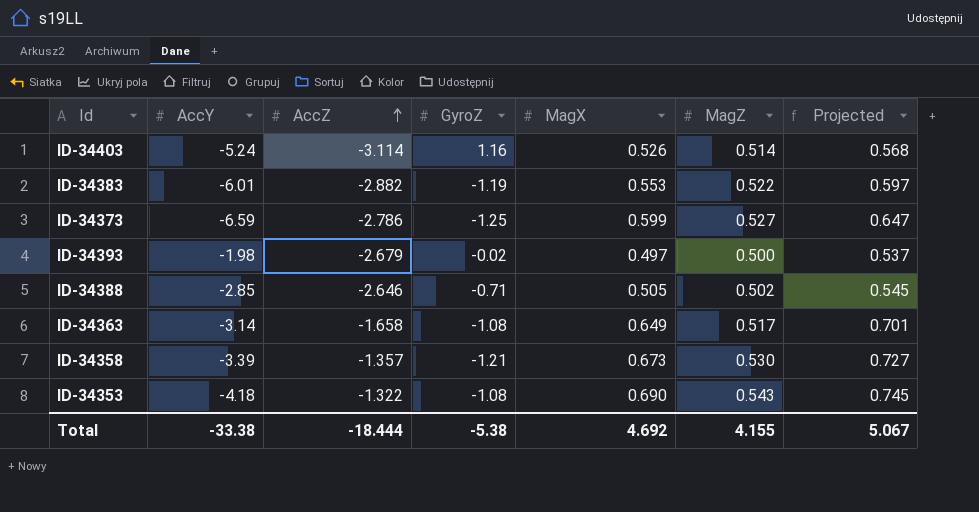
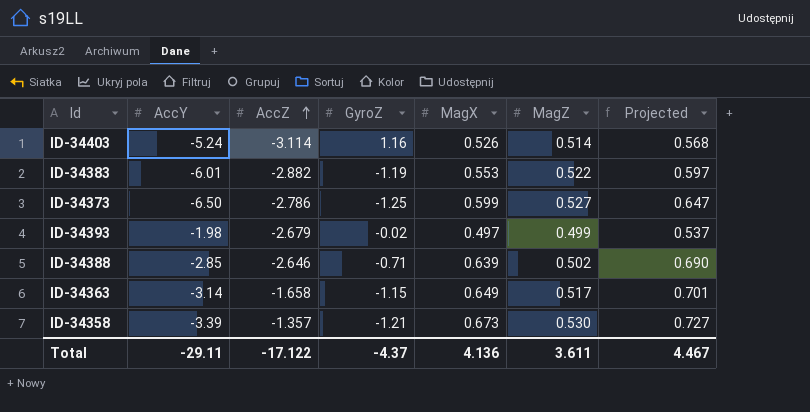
row ID-34353: -4.18 | -1.322 | -1.08 | 0.690 | 0.543 | 0.745 -> none
ID-34373 | AccY: -6.59 -> -6.50
ID-34393 | MagZ: 0.500 -> 0.499
ID-34388 | MagX: 0.505 -> 0.639
ID-34388 | Projected: 0.545 -> 0.690
ID-34363 | GyroZ: -1.08 -> -1.15
Total | AccY: -33.38 -> -29.11
Total | AccZ: -18.444 -> -17.122
Total | GyroZ: -5.38 -> -4.37
Total | MagX: 4.692 -> 4.136
Total | MagZ: 4.155 -> 3.611
Total | Projected: 5.067 -> 4.467

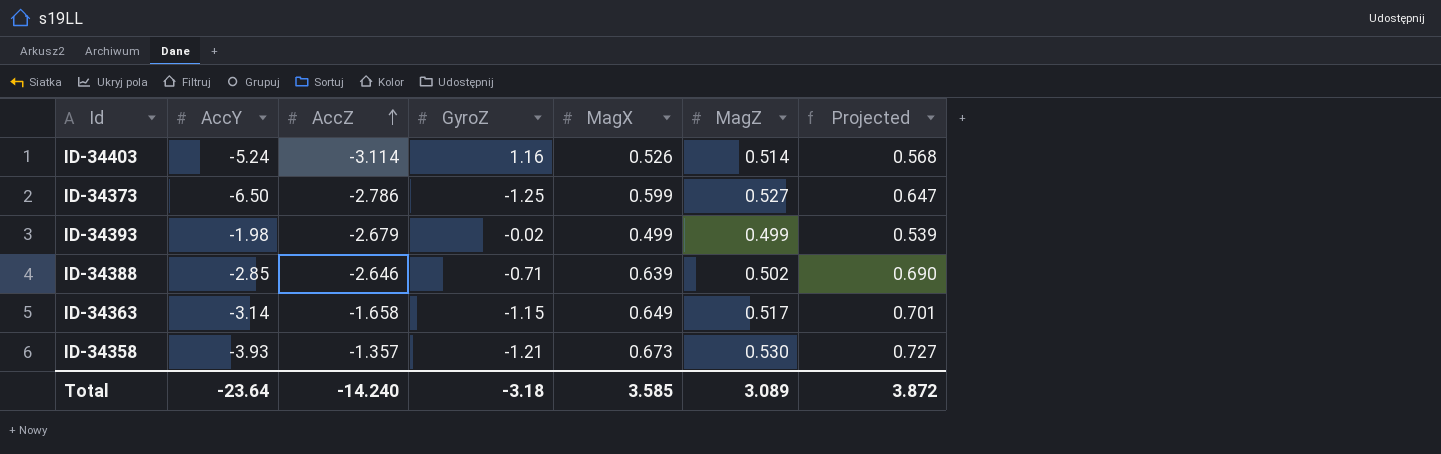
row ID-34383: -6.01 | -2.882 | -1.19 | 0.553 | 0.522 | 0.597 -> none
ID-34393 | MagX: 0.497 -> 0.499
ID-34393 | Projected: 0.537 -> 0.539
ID-34358 | AccY: -3.39 -> -3.93
Total | AccY: -29.11 -> -23.64
Total | AccZ: -17.122 -> -14.240
Total | GyroZ: -4.37 -> -3.18
Total | MagX: 4.136 -> 3.585
Total | MagZ: 3.611 -> 3.089
Total | Projected: 4.467 -> 3.872

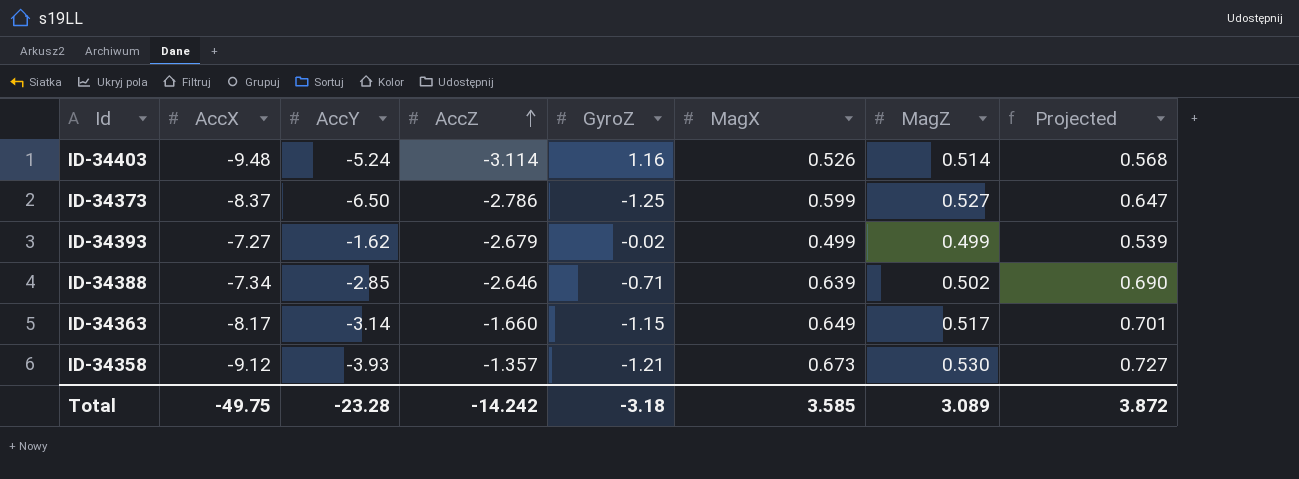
column AccX | position: none -> 2
ID-34393 | AccY: -1.98 -> -1.62
ID-34363 | AccZ: -1.658 -> -1.660
Total | AccY: -23.64 -> -23.28
Total | AccZ: -14.240 -> -14.242

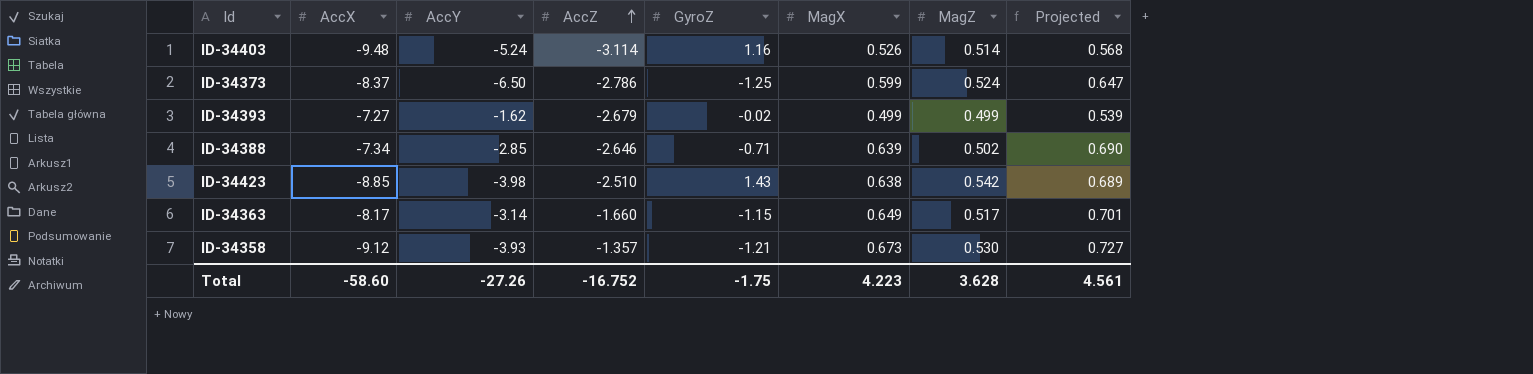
ID-34373 | MagZ: 0.527 -> 0.524
row ID-34423: none -> -8.85 | -3.98 | -2.510 | 1.43 | 0.638 | 0.542 | 0.689
Total | AccX: -49.75 -> -58.60
Total | AccY: -23.28 -> -27.26
Total | AccZ: -14.242 -> -16.752
Total | GyroZ: -3.18 -> -1.75
Total | MagX: 3.585 -> 4.223
Total | MagZ: 3.089 -> 3.628
Total | Projected: 3.872 -> 4.561

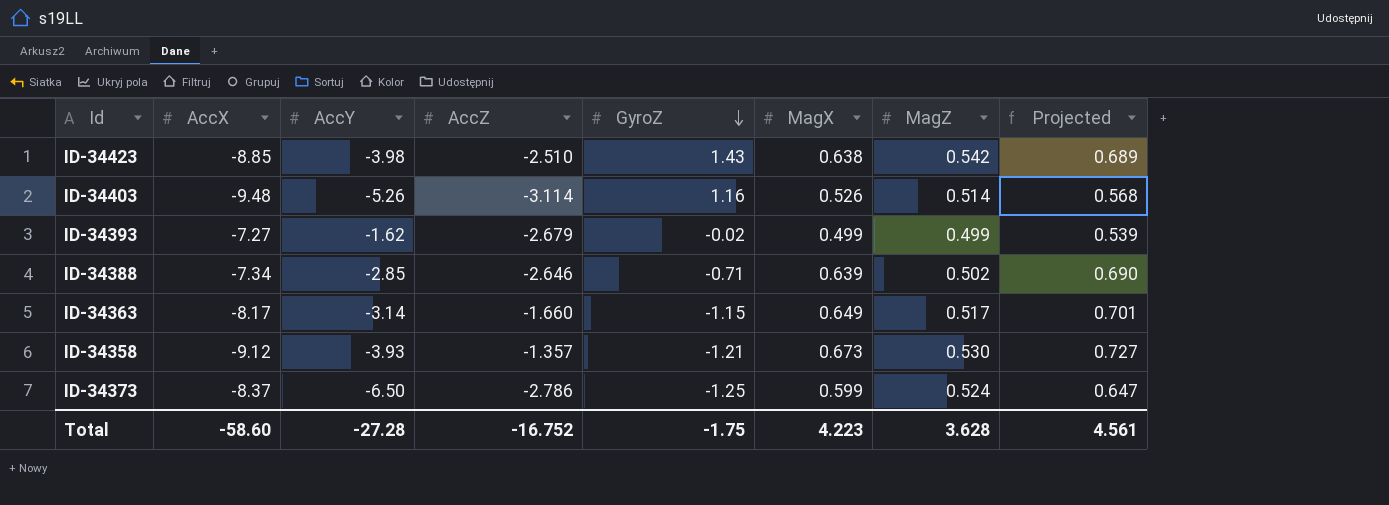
row order: AccZ ascending -> GyroZ descending
ID-34403 | AccY: -5.24 -> -5.26
Total | AccY: -27.26 -> -27.28

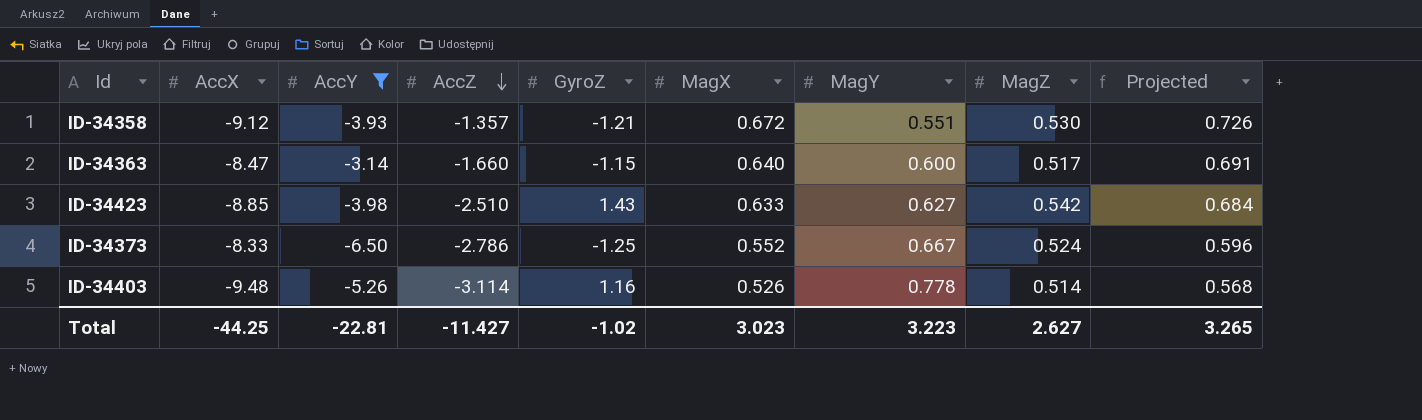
filter: none -> AccY <= -3.14
row order: GyroZ descending -> AccZ descending
column MagY | position: none -> 7
ID-34358 | MagX: 0.673 -> 0.672
ID-34358 | Projected: 0.727 -> 0.726
ID-34363 | AccX: -8.17 -> -8.47
ID-34363 | MagX: 0.649 -> 0.640
ID-34363 | Projected: 0.701 -> 0.691
ID-34423 | MagX: 0.638 -> 0.633
ID-34423 | Projected: 0.689 -> 0.684
ID-34373 | AccX: -8.37 -> -8.33
ID-34373 | MagX: 0.599 -> 0.552
ID-34373 | Projected: 0.647 -> 0.596
Total | AccX: -58.60 -> -44.25
Total | AccY: -27.28 -> -22.81
Total | AccZ: -16.752 -> -11.427
Total | GyroZ: -1.75 -> -1.02
Total | MagX: 4.223 -> 3.023
Total | MagZ: 3.628 -> 2.627
Total | Projected: 4.561 -> 3.265

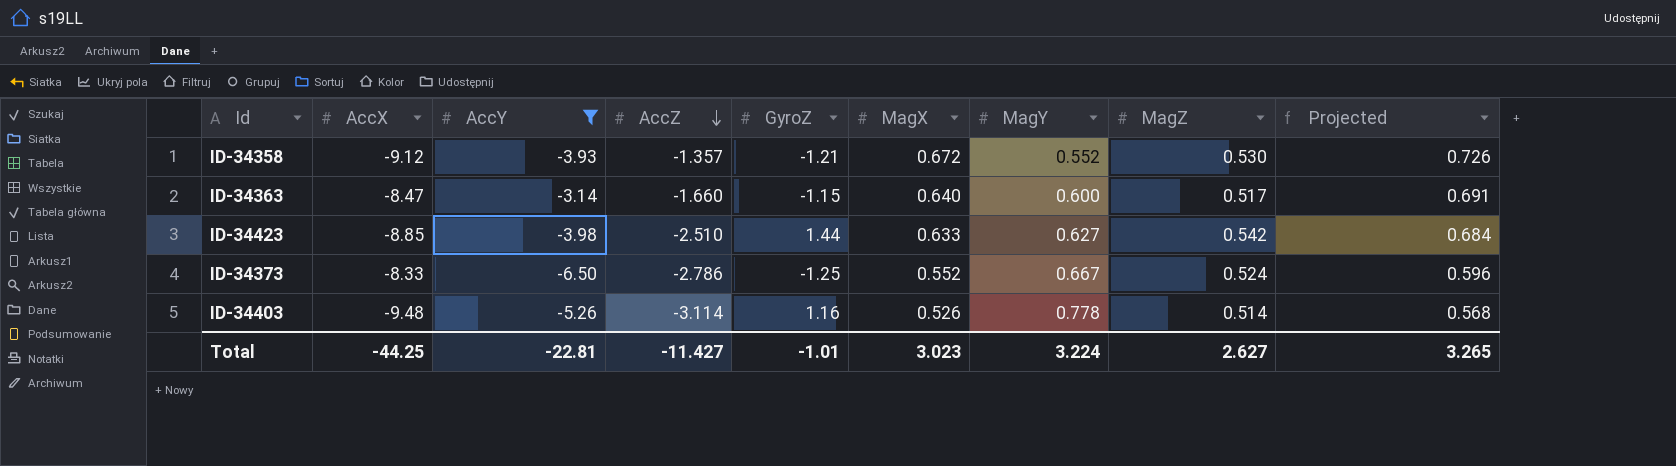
ID-34358 | MagY: 0.551 -> 0.552
ID-34423 | GyroZ: 1.43 -> 1.44
Total | GyroZ: -1.02 -> -1.01
Total | MagY: 3.223 -> 3.224

